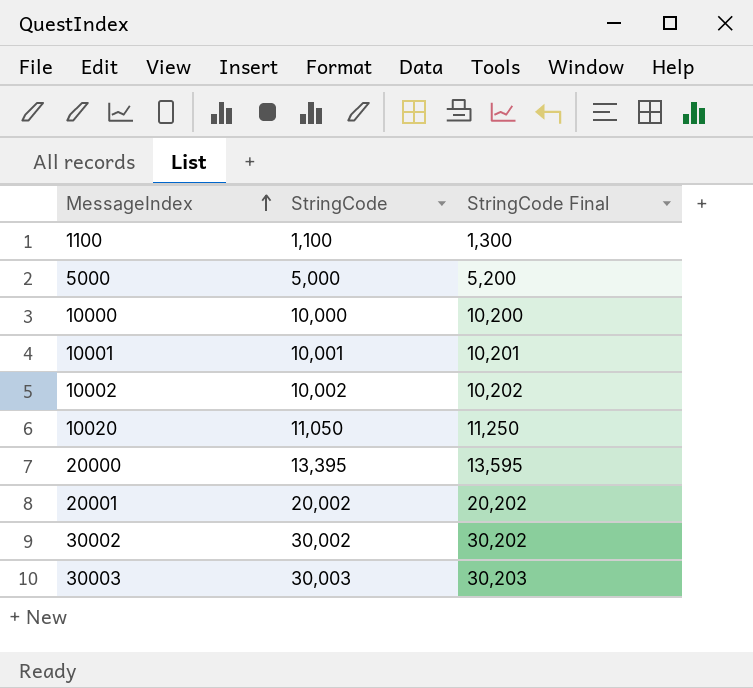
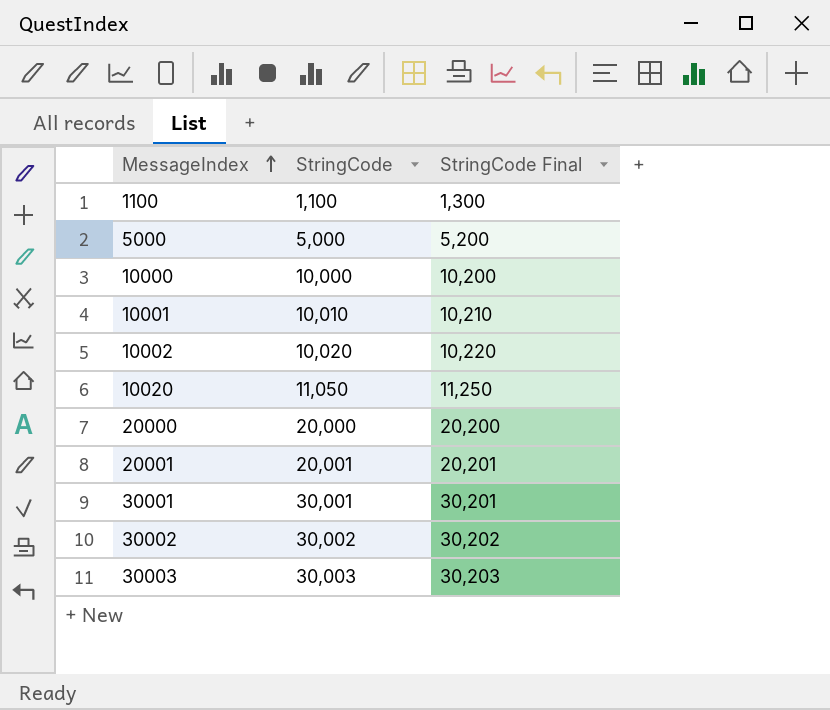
10001 | StringCode: 10,001 -> 10,010
10001 | StringCode Final: 10,201 -> 10,210
10002 | StringCode: 10,002 -> 10,020
10002 | StringCode Final: 10,202 -> 10,220
20000 | StringCode: 13,395 -> 20,000
20000 | StringCode Final: 13,595 -> 20,200
20001 | StringCode: 20,002 -> 20,001
20001 | StringCode Final: 20,202 -> 20,201
row 30001: none -> 30,001 | 30,201

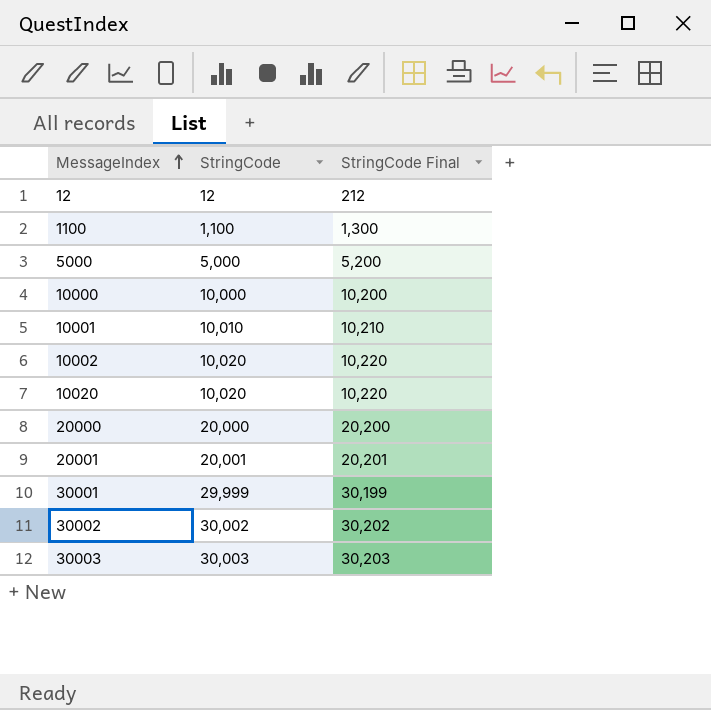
row 12: none -> 12 | 212
10020 | StringCode: 11,050 -> 10,020
10020 | StringCode Final: 11,250 -> 10,220
30001 | StringCode: 30,001 -> 29,999
30001 | StringCode Final: 30,201 -> 30,199

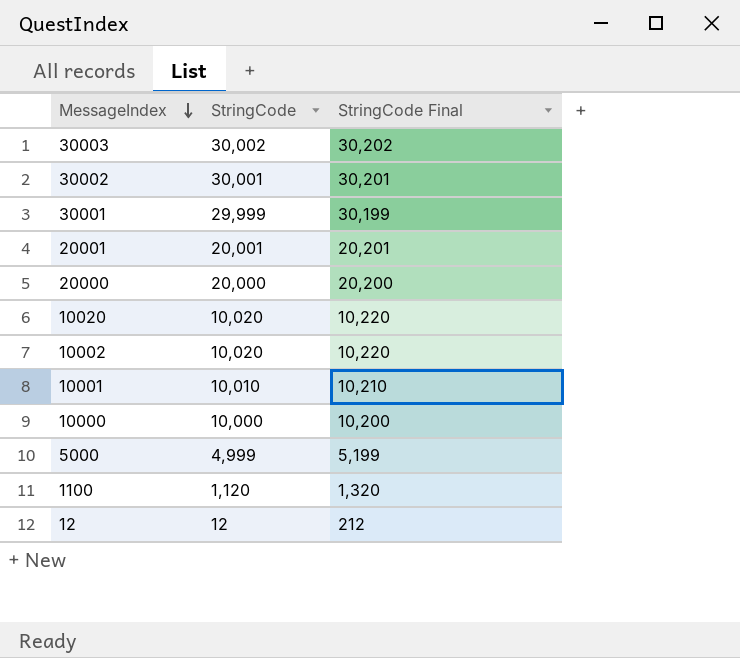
row order: MessageIndex ascending -> MessageIndex descending
30003 | StringCode: 30,003 -> 30,002
30003 | StringCode Final: 30,203 -> 30,202
30002 | StringCode: 30,002 -> 30,001
30002 | StringCode Final: 30,202 -> 30,201
5000 | StringCode: 5,000 -> 4,999
5000 | StringCode Final: 5,200 -> 5,199
1100 | StringCode: 1,100 -> 1,120
1100 | StringCode Final: 1,300 -> 1,320

